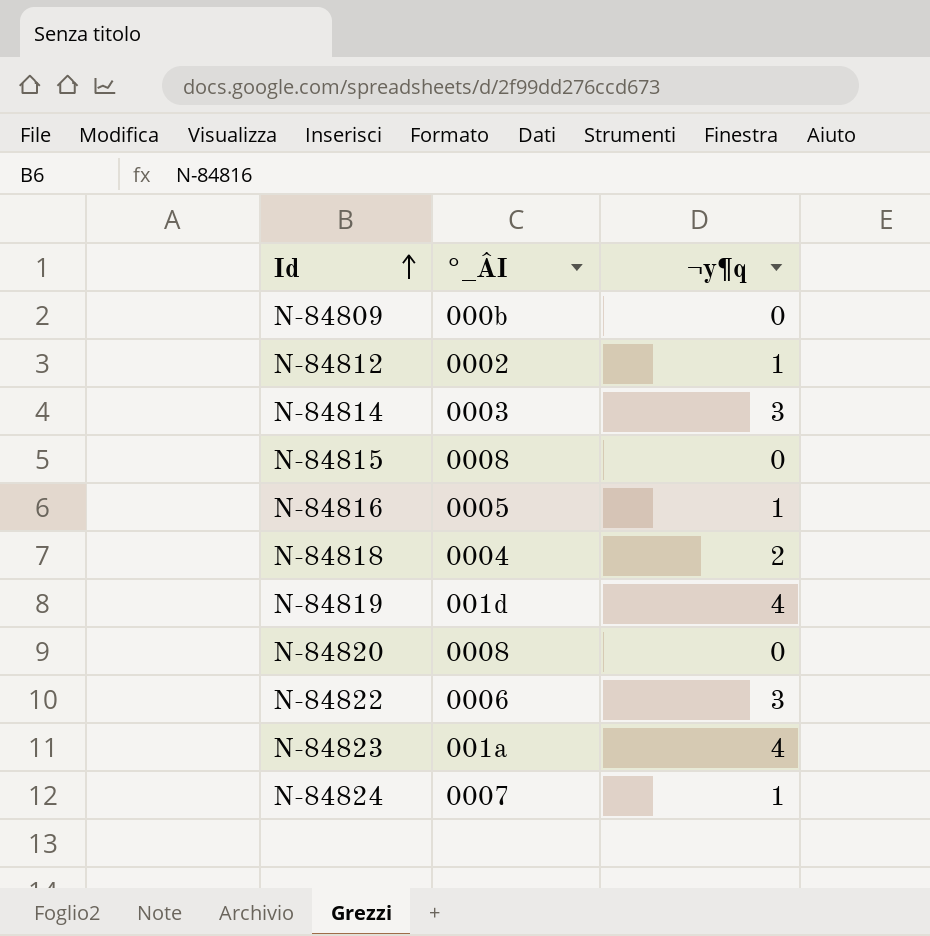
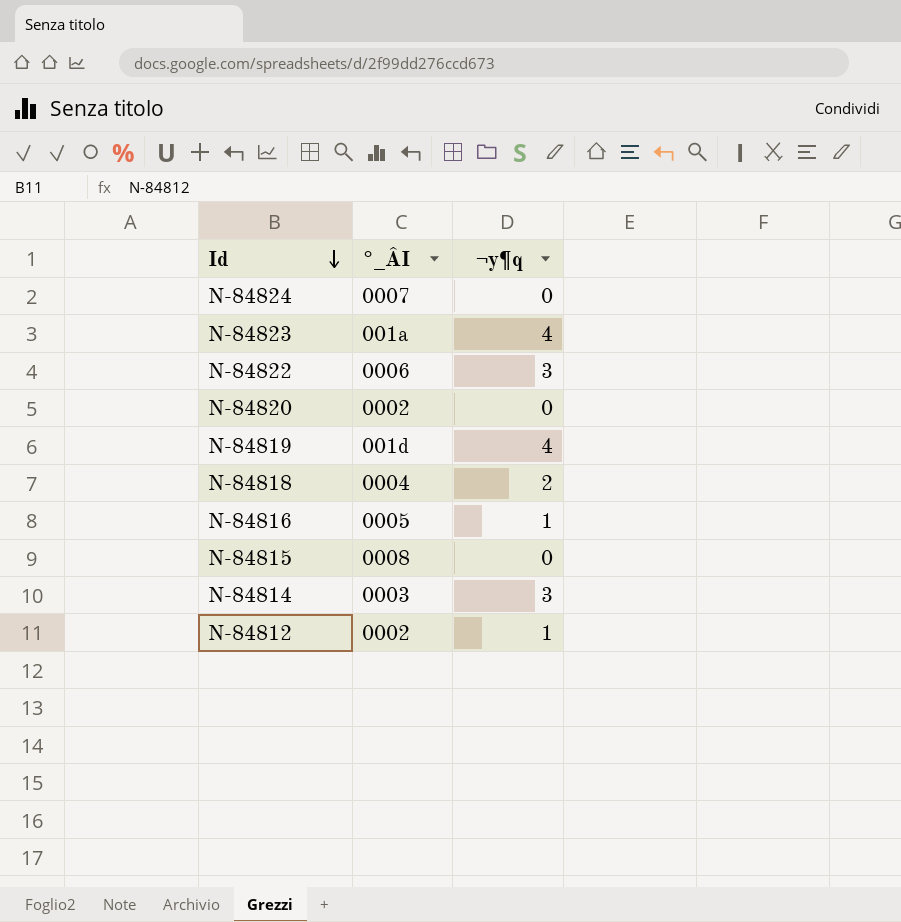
row order: Id ascending -> Id descending
row N-84809: 000b | 0 -> none
N-84824 | ¬y¶q: 1 -> 0
N-84820 | °_ÂI: 0008 -> 0002

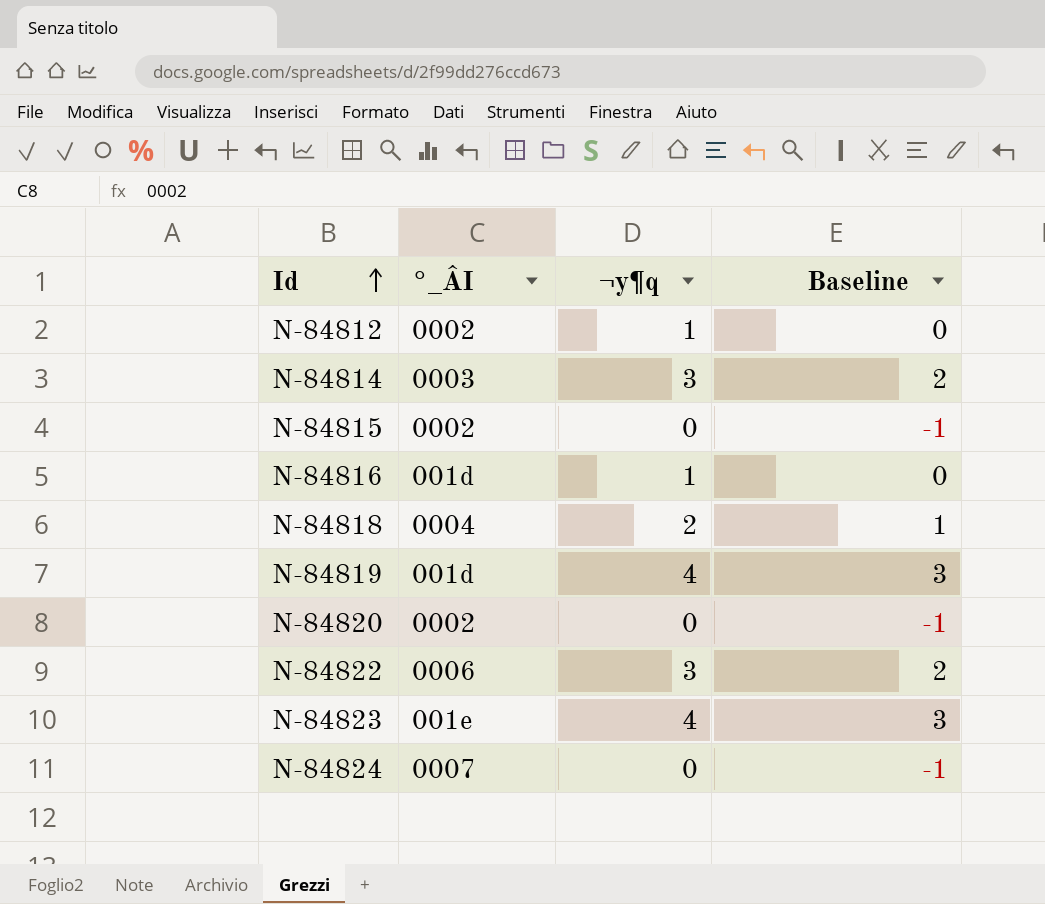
row order: Id descending -> Id ascending
column Baseline | formula: none -> [¬y¶q] - 1
N-84815 | °_ÂI: 0008 -> 0002
N-84816 | °_ÂI: 0005 -> 001d
N-84823 | °_ÂI: 001a -> 001e

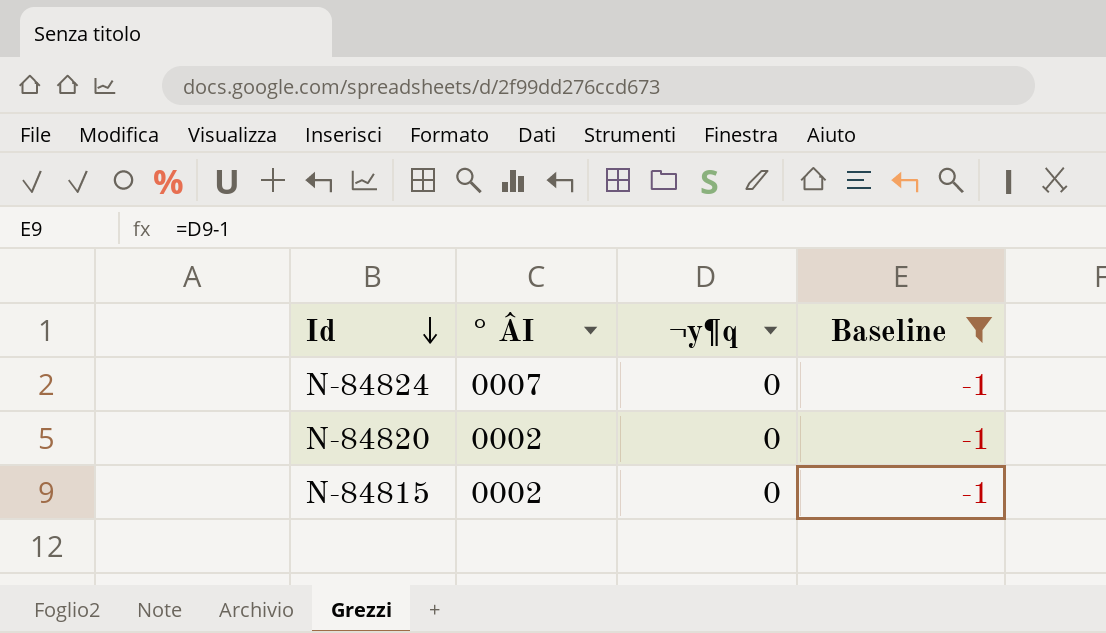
filter: none -> Baseline = -1
row order: Id ascending -> Id descending
column name: °_ÂI -> ° ÂI

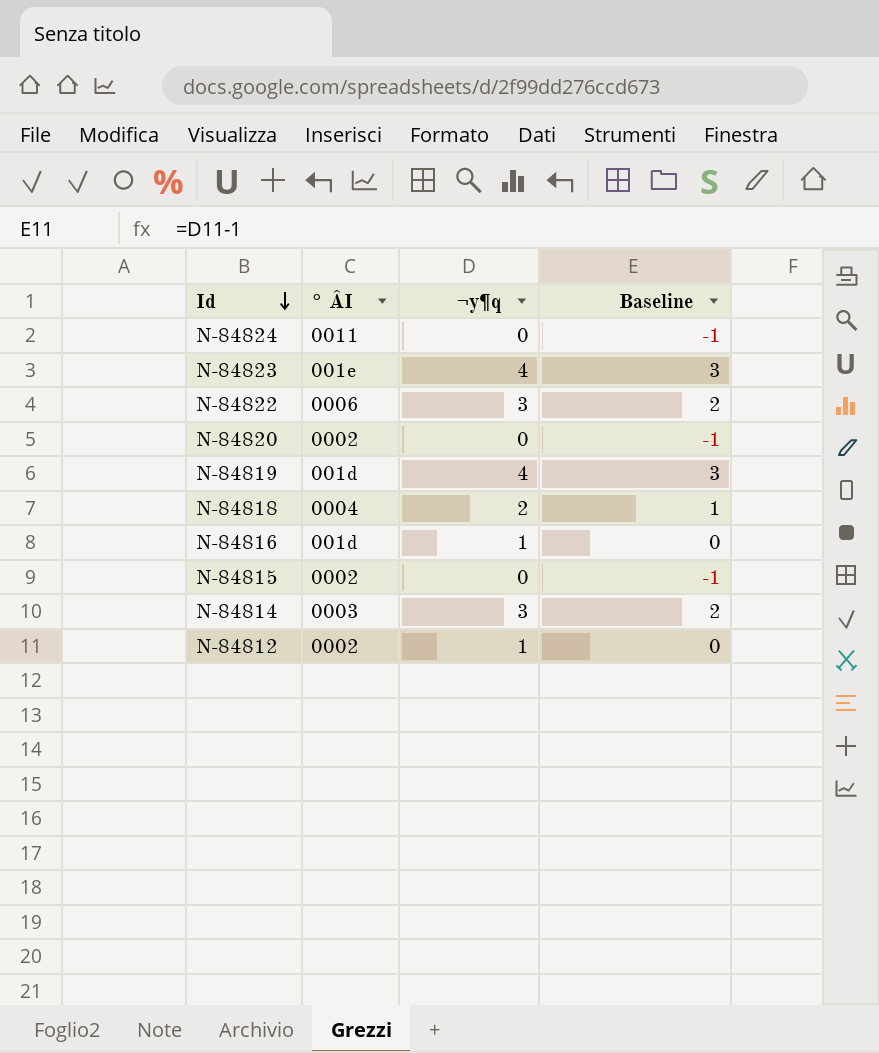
filter: Baseline = -1 -> none
N-84824 | ° ÂI: 0007 -> 0011

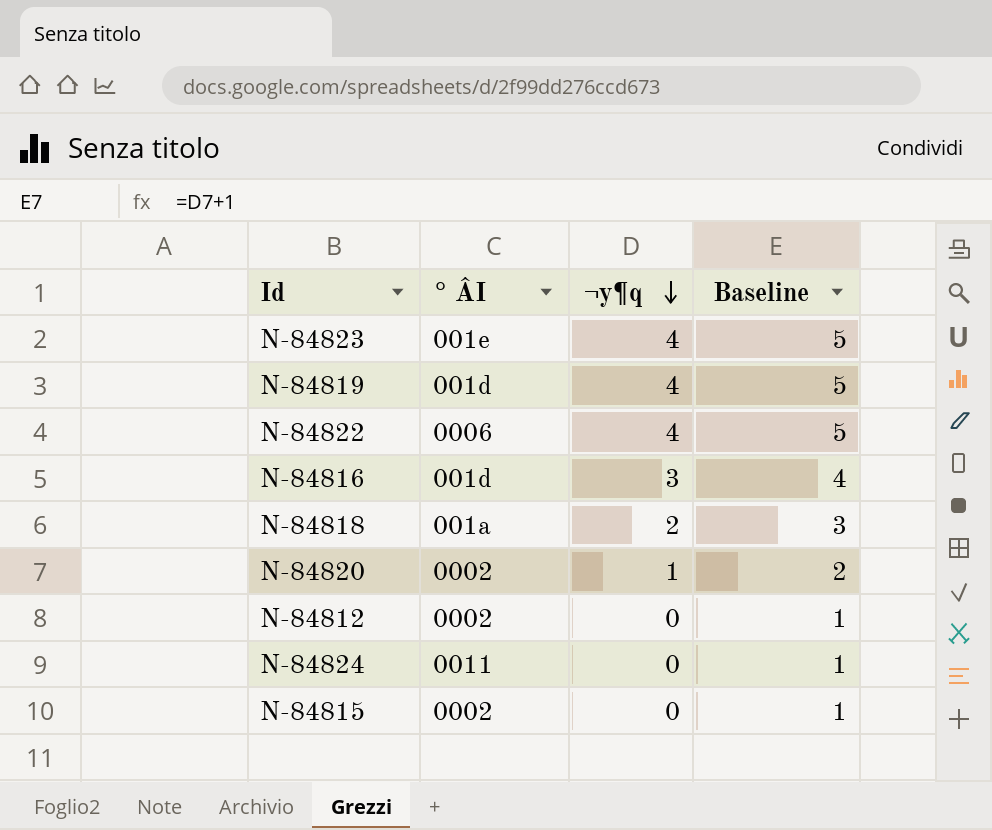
row order: Id descending -> ¬y¶q descending
column Baseline | formula: [¬y¶q] - 1 -> [¬y¶q] + 1
row N-84814: 0003 | 3 | 2 -> none
N-84822 | ¬y¶q: 3 -> 4
N-84816 | ¬y¶q: 1 -> 3
N-84818 | ° ÂI: 0004 -> 001a
N-84820 | ¬y¶q: 0 -> 1
N-84812 | ¬y¶q: 1 -> 0

